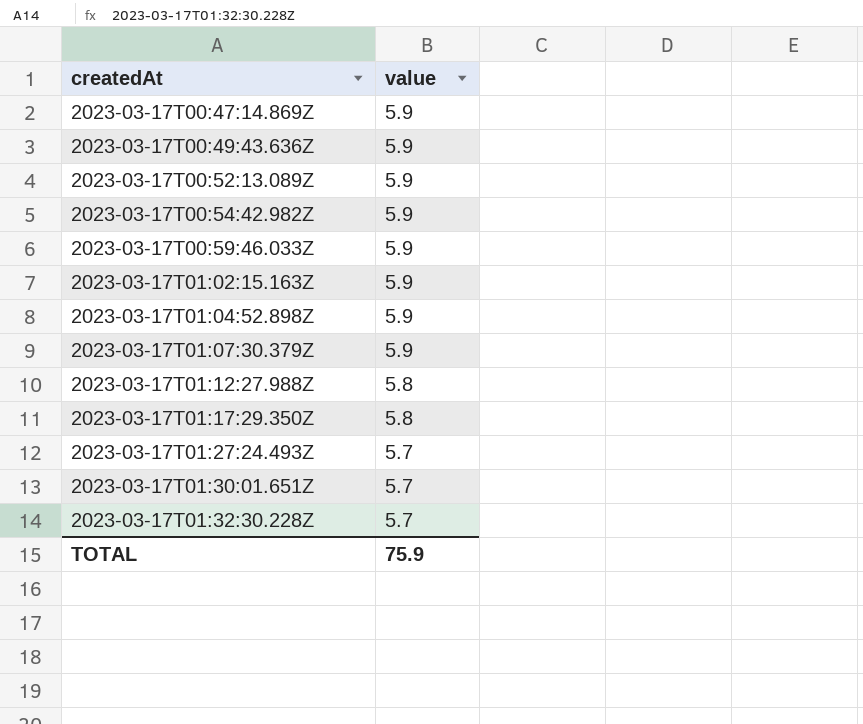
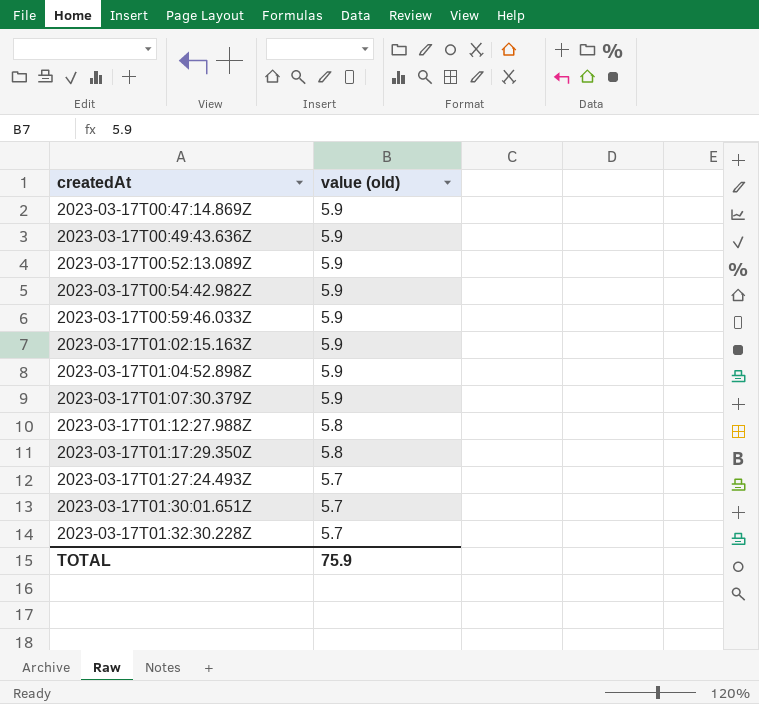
column name: value -> value (old)

